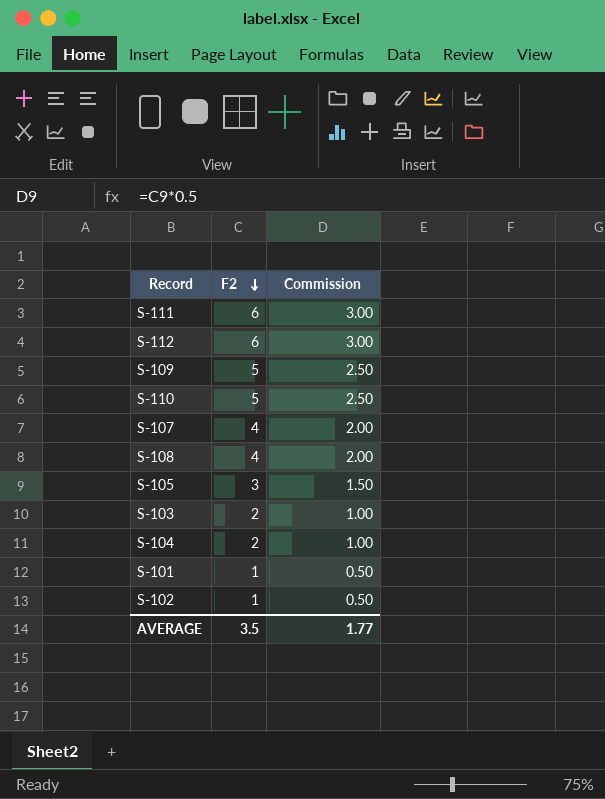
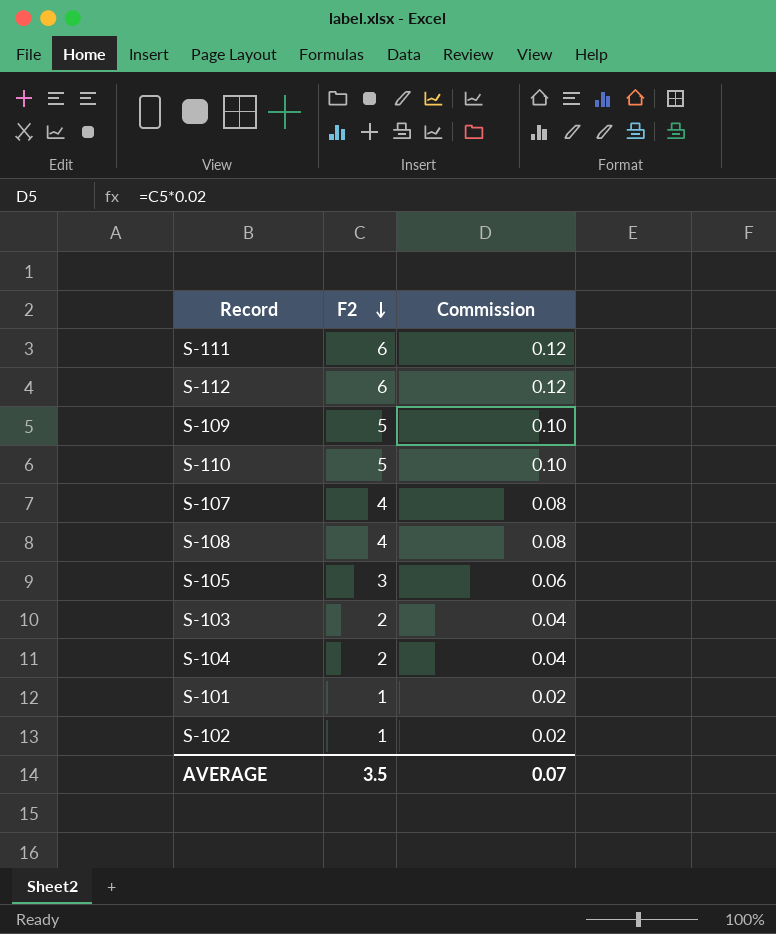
column Commission | formula: [F2] * 0.5 -> [F2] * 0.02
AVERAGE | Commission: 1.77 -> 0.07

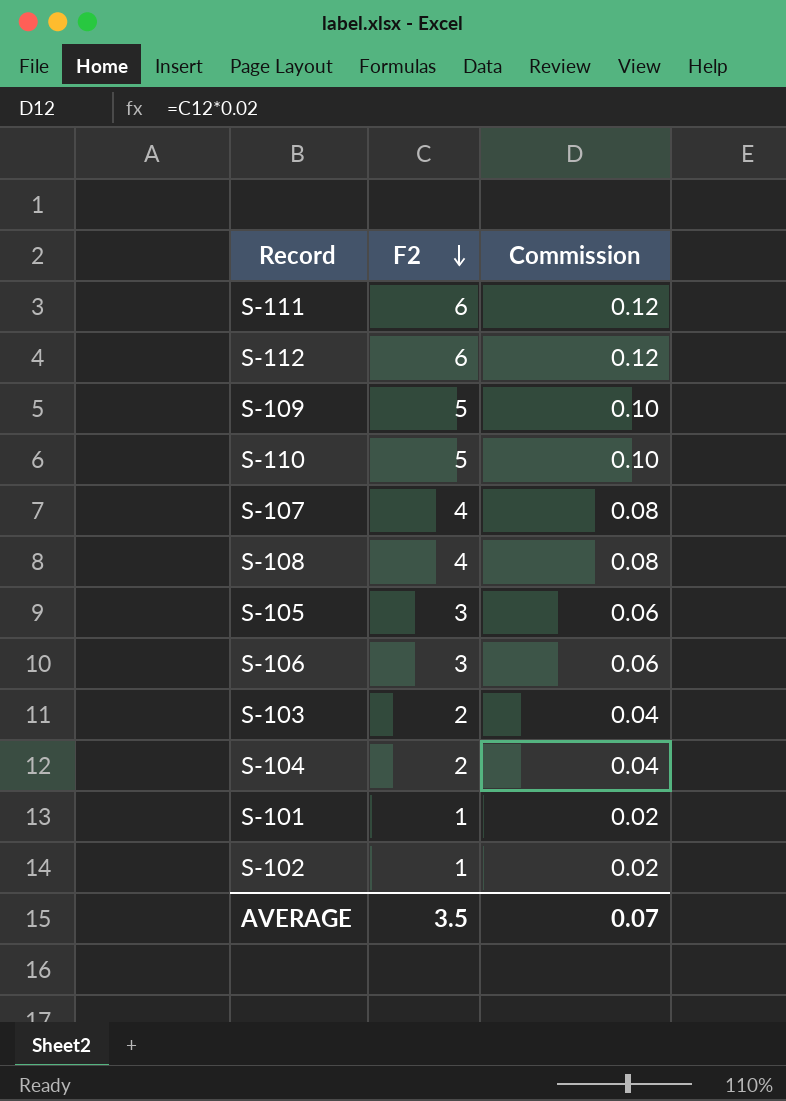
row S-106: none -> 3 | 0.06

